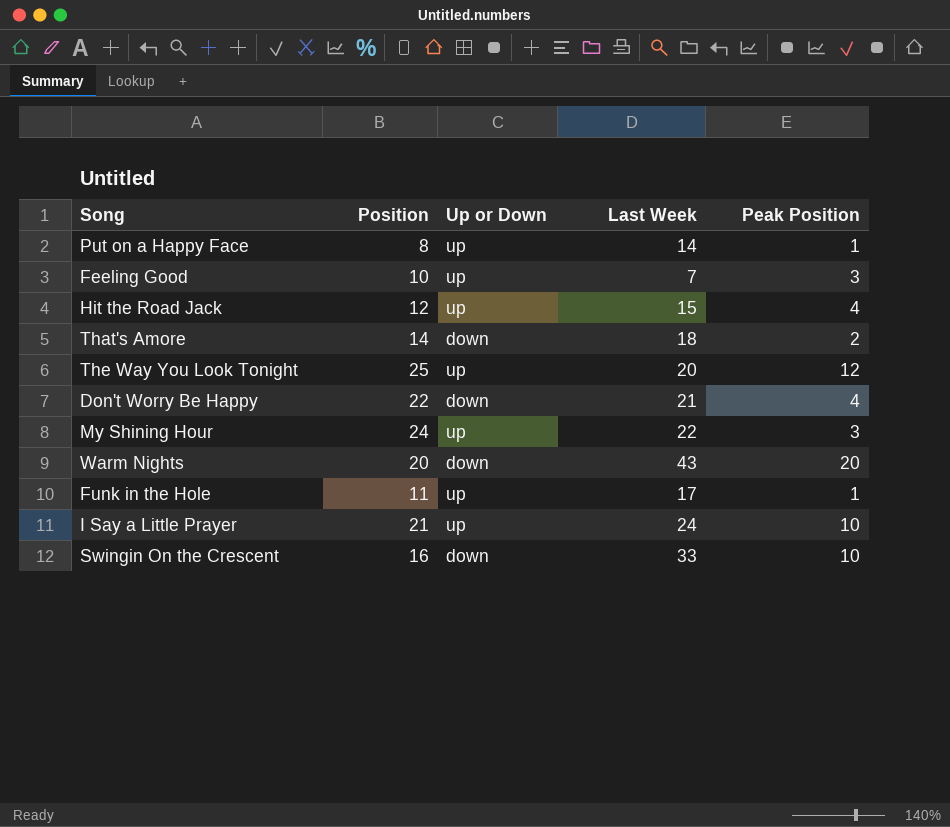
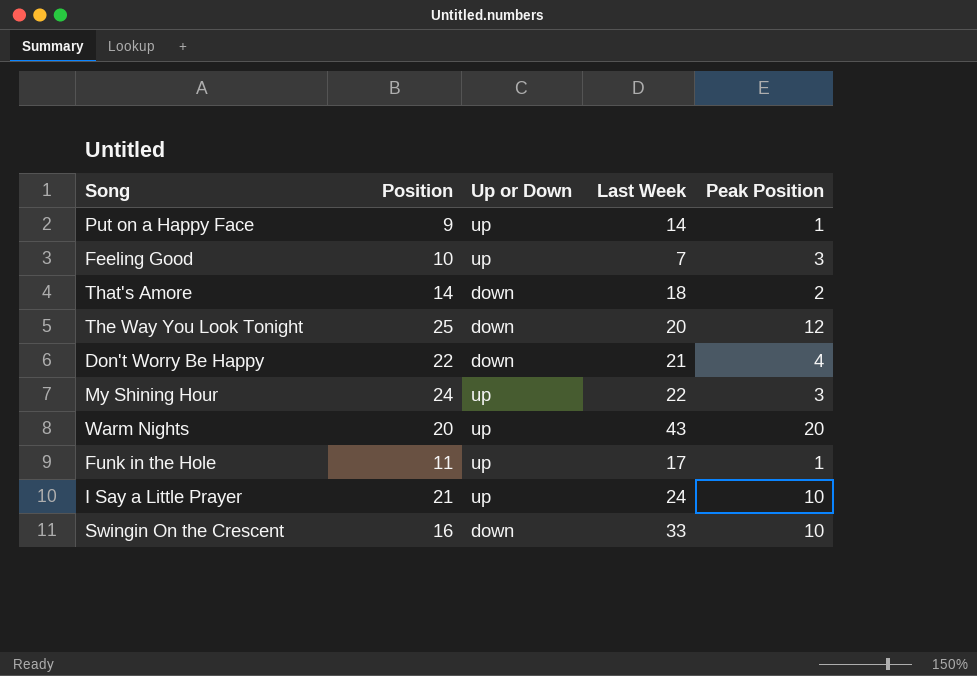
row Hit the Road Jack: 12 | up | 15 | 4 -> none
Put on a Happy Face | Position: 8 -> 9
The Way You Look Tonight | Up or Down: up -> down
Warm Nights | Up or Down: down -> up

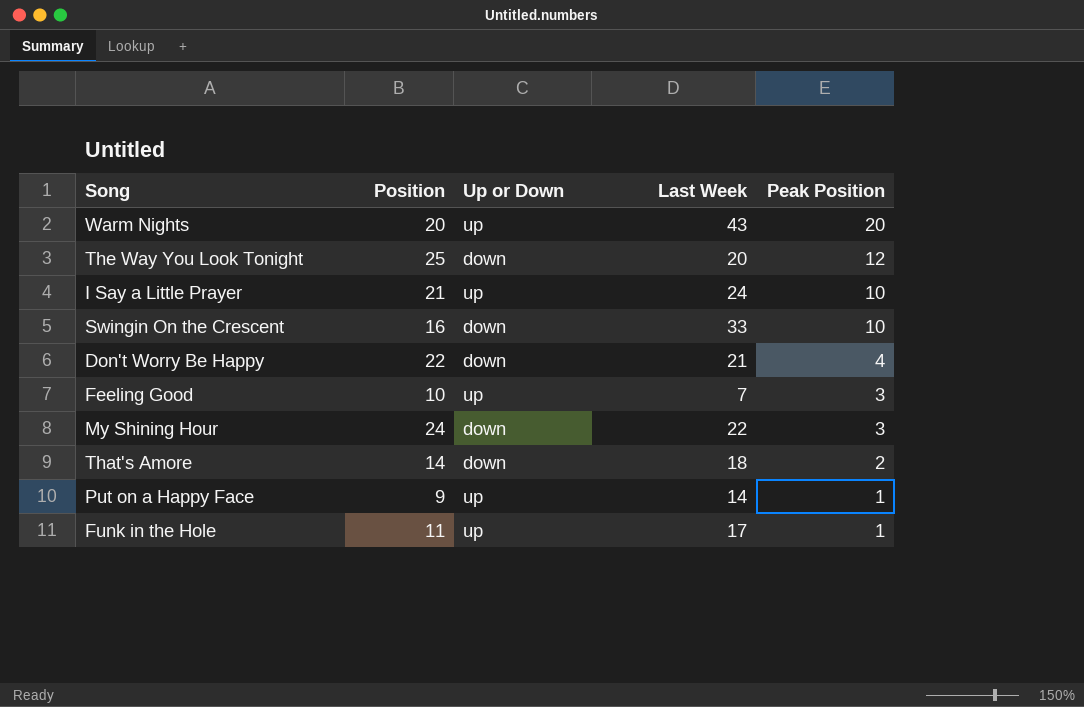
row order: none -> Peak Position descending
My Shining Hour | Up or Down: up -> down

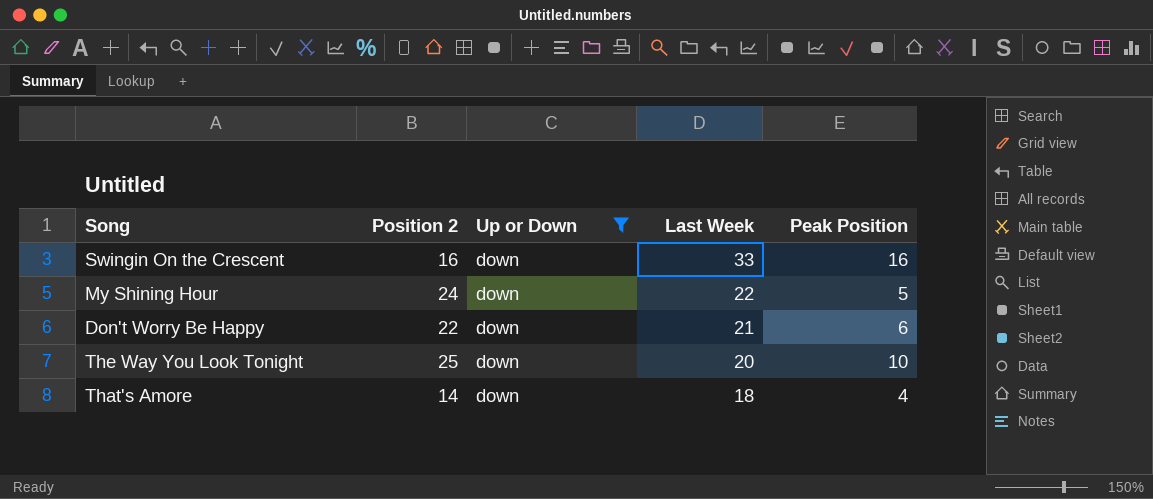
filter: none -> Up or Down = down
row order: Peak Position descending -> Last Week descending
column name: Position -> Position 2
Swingin On the Crescent | Peak Position: 10 -> 16
My Shining Hour | Peak Position: 3 -> 5
Don't Worry Be Happy | Peak Position: 4 -> 6
The Way You Look Tonight | Peak Position: 12 -> 10
That's Amore | Peak Position: 2 -> 4

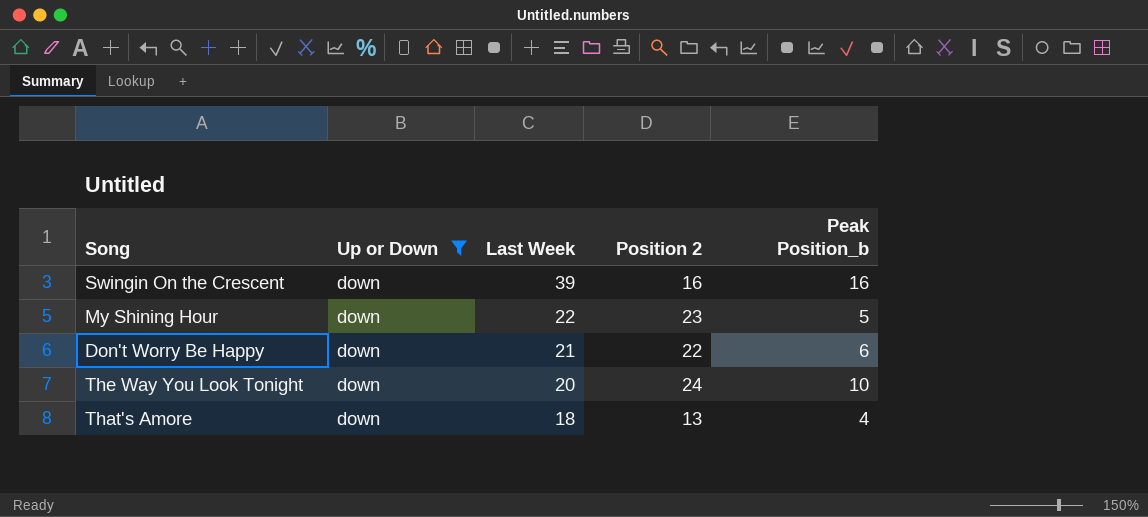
column Position 2 | position: 2 -> 4
column name: Peak Position -> Peak Position_b
Swingin On the Crescent | Last Week: 33 -> 39
My Shining Hour | Position 2: 24 -> 23
The Way You Look Tonight | Position 2: 25 -> 24
That's Amore | Position 2: 14 -> 13

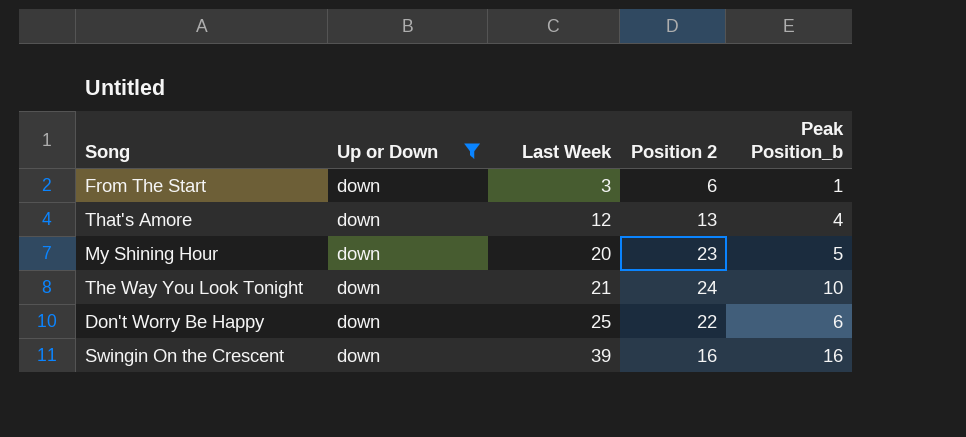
row order: Last Week descending -> Last Week ascending
row From The Start: none -> down | 3 | 6 | 1
That's Amore | Last Week: 18 -> 12
My Shining Hour | Last Week: 22 -> 20
The Way You Look Tonight | Last Week: 20 -> 21
Don't Worry Be Happy | Last Week: 21 -> 25

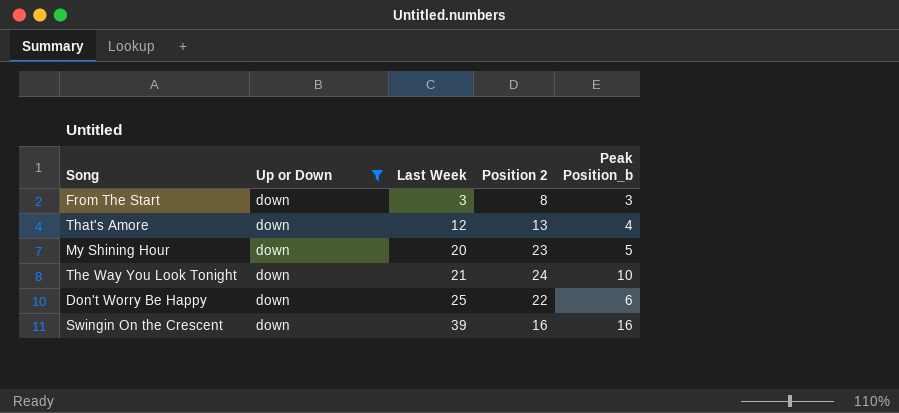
From The Start | Position 2: 6 -> 8
From The Start | Peak Position_b: 1 -> 3

